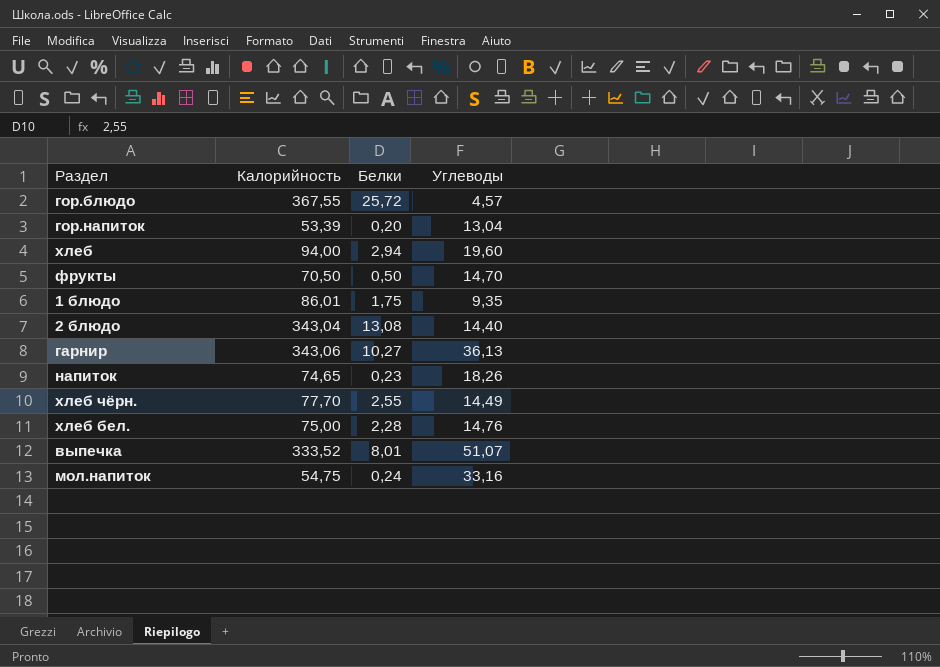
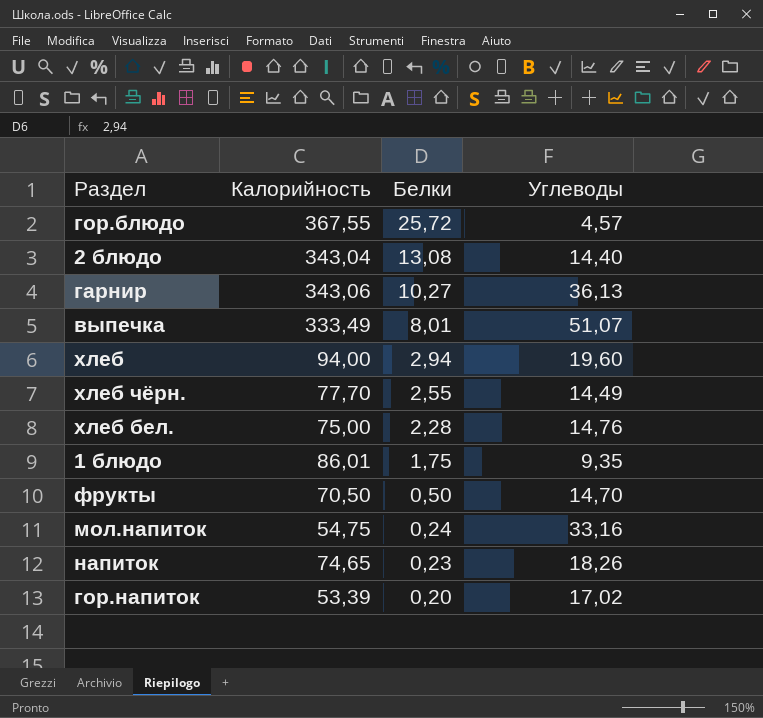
row order: none -> Белки descending
выпечка | Калорийность: 333,52 -> 333,49
гор.напиток | Углеводы: 13,04 -> 17,02

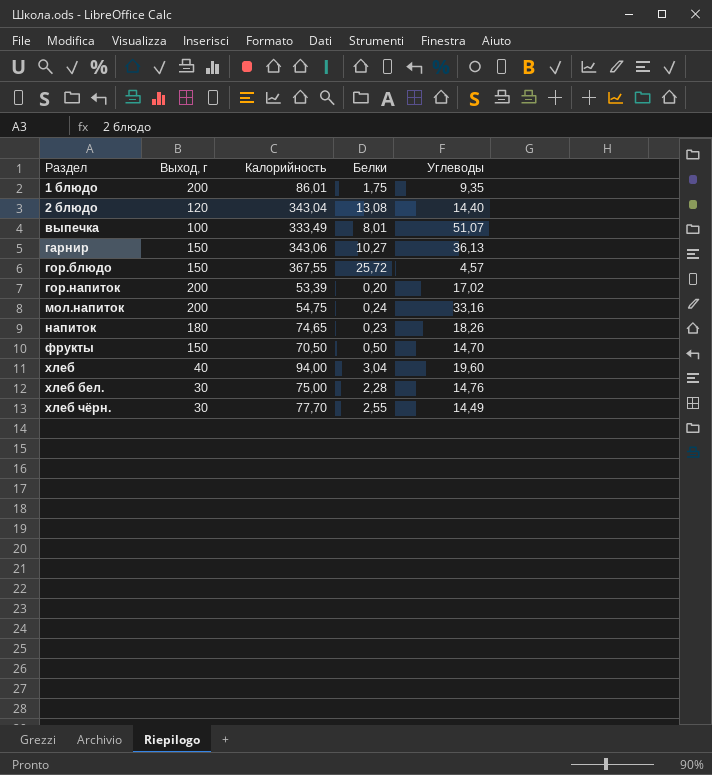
row order: Белки descending -> Раздел ascending
column Выход, г | position: none -> 2
хлеб | Белки: 2,94 -> 3,04

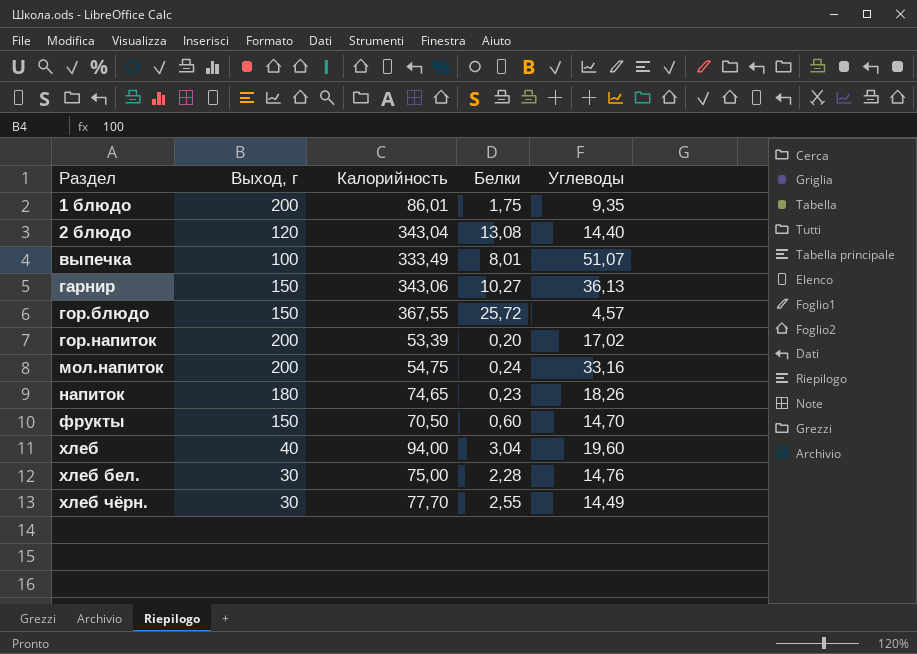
фрукты | Белки: 0,50 -> 0,60

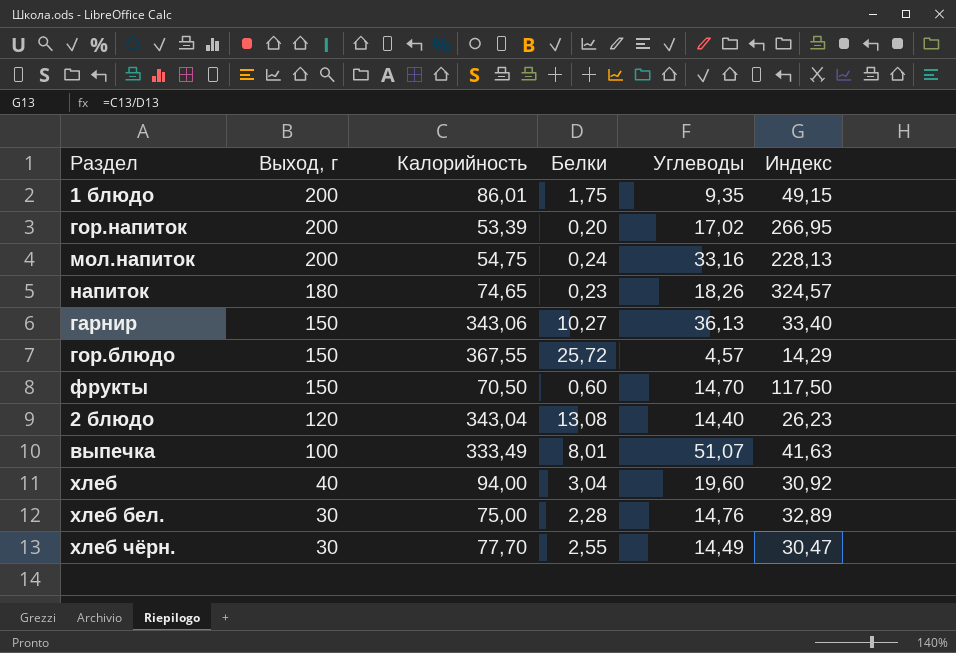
row order: Раздел ascending -> Выход, г descending
column Индекс | formula: none -> [Калорийность] / [Белки]

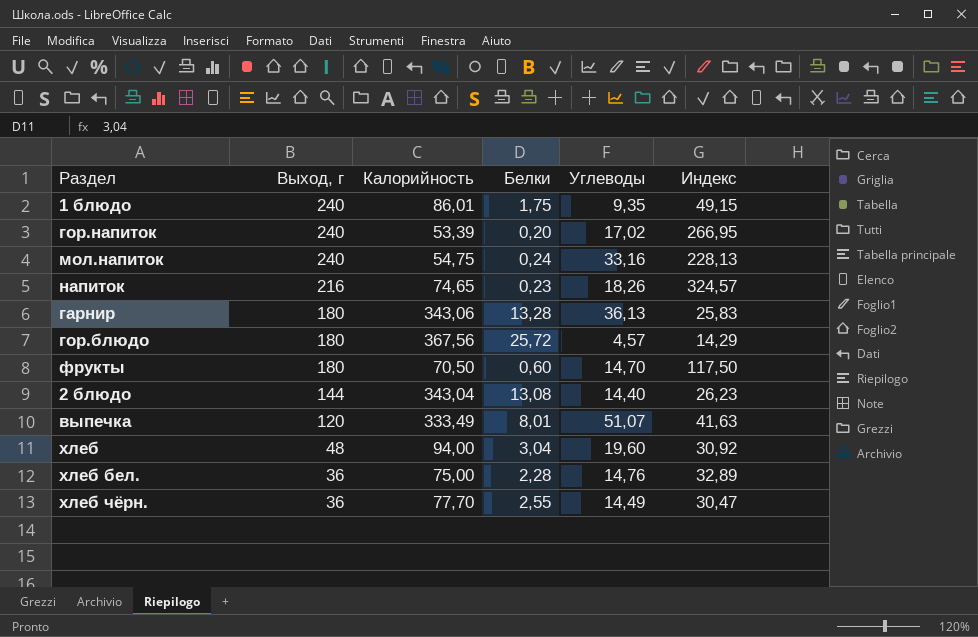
1 блюдо | Выход, г: 200 -> 240
гор.напиток | Выход, г: 200 -> 240
мол.напиток | Выход, г: 200 -> 240
напиток | Выход, г: 180 -> 216
гарнир | Выход, г: 150 -> 180
гарнир | Белки: 10,27 -> 13,28
гарнир | Индекс: 33,40 -> 25,83
гор.блюдо | Выход, г: 150 -> 180
гор.блюдо | Калорийность: 367,55 -> 367,56
фрукты | Выход, г: 150 -> 180
2 блюдо | Выход, г: 120 -> 144
выпечка | Выход, г: 100 -> 120
хлеб | Выход, г: 40 -> 48
хлеб бел. | Выход, г: 30 -> 36
хлеб чёрн. | Выход, г: 30 -> 36

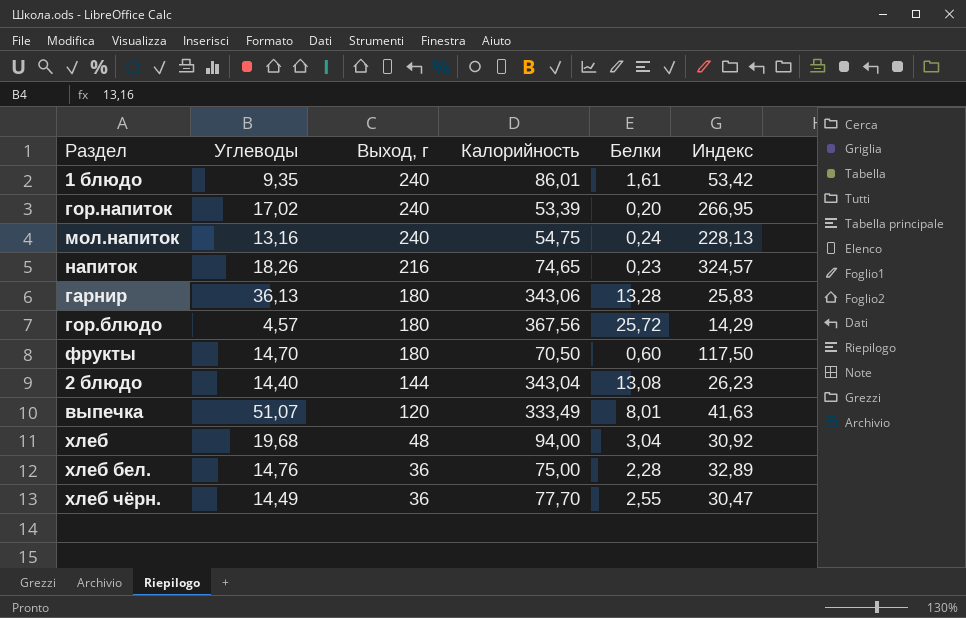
column Углеводы | position: 5 -> 2
1 блюдо | Белки: 1,75 -> 1,61
1 блюдо | Индекс: 49,15 -> 53,42
мол.напиток | Углеводы: 33,16 -> 13,16
хлеб | Углеводы: 19,60 -> 19,68

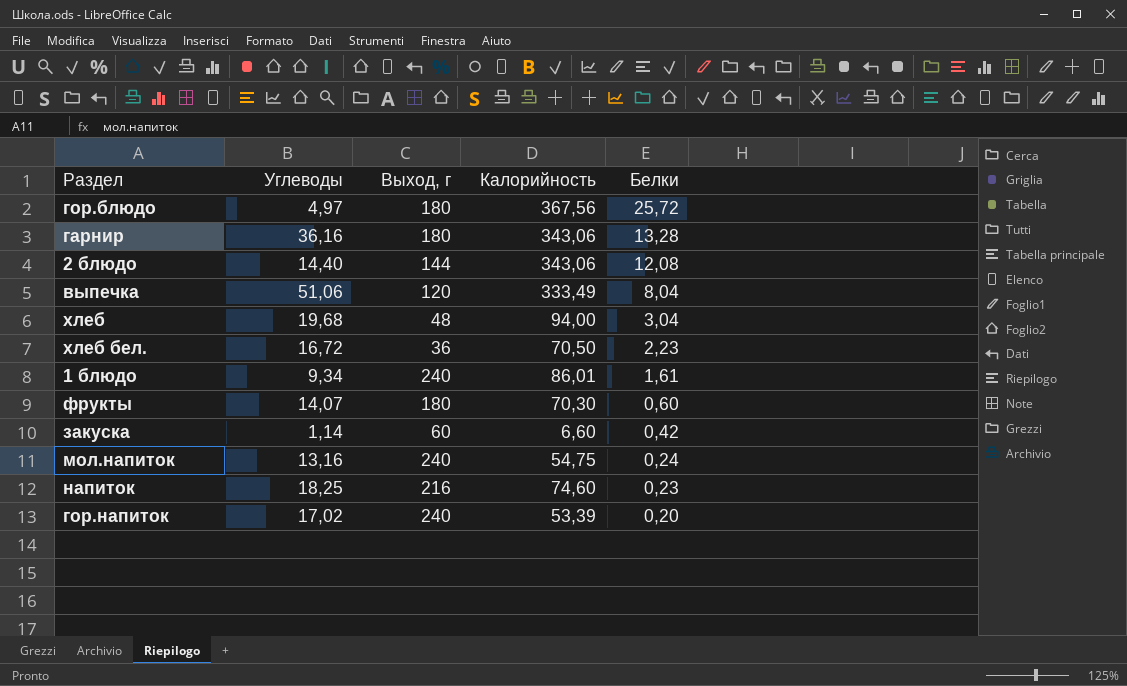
row order: Выход, г descending -> Белки descending
column Индекс | formula: [Калорийность] / [Белки] -> none
row хлеб чёрн.: 14,49 | 36 | 77,70 | 2,55 | 30,47 -> none
гор.блюдо | Углеводы: 4,57 -> 4,97
гарнир | Углеводы: 36,13 -> 36,16
2 блюдо | Калорийность: 343,04 -> 343,06
2 блюдо | Белки: 13,08 -> 12,08
выпечка | Углеводы: 51,07 -> 51,06
выпечка | Белки: 8,01 -> 8,04
хлеб бел. | Углеводы: 14,76 -> 16,72
хлеб бел. | Калорийность: 75,00 -> 70,50
хлеб бел. | Белки: 2,28 -> 2,23
1 блюдо | Углеводы: 9,35 -> 9,34
фрукты | Углеводы: 14,70 -> 14,07
фрукты | Калорийность: 70,50 -> 70,30
row закуска: none -> 1,14 | 60 | 6,60 | 0,42
напиток | Углеводы: 18,26 -> 18,25
напиток | Калорийность: 74,65 -> 74,60

